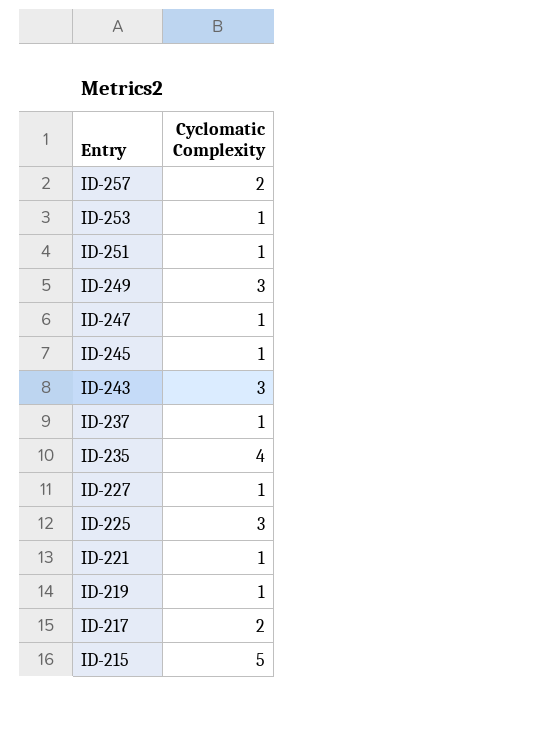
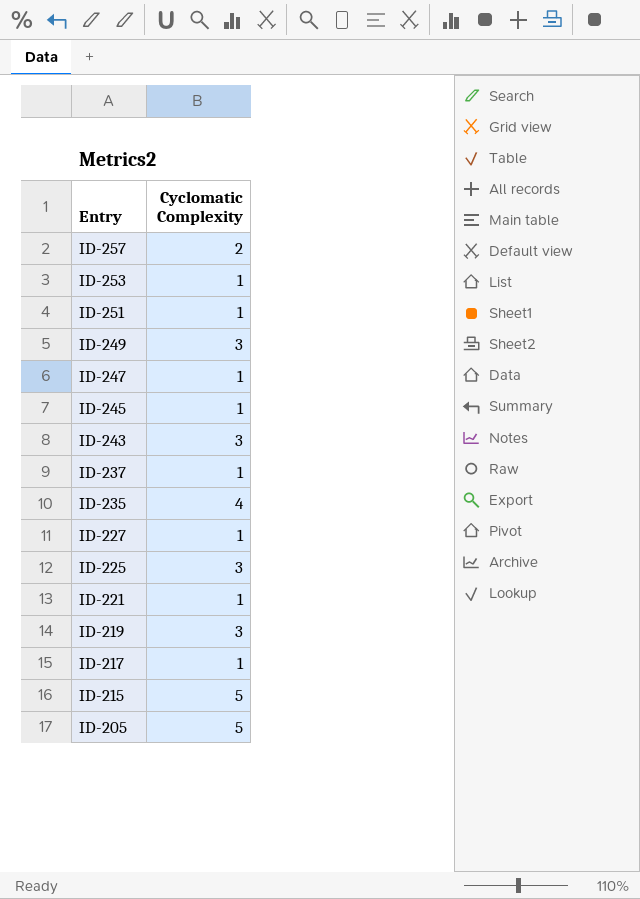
ID-219 | Cyclomatic Complexity: 1 -> 3
ID-217 | Cyclomatic Complexity: 2 -> 1
row ID-205: none -> 5

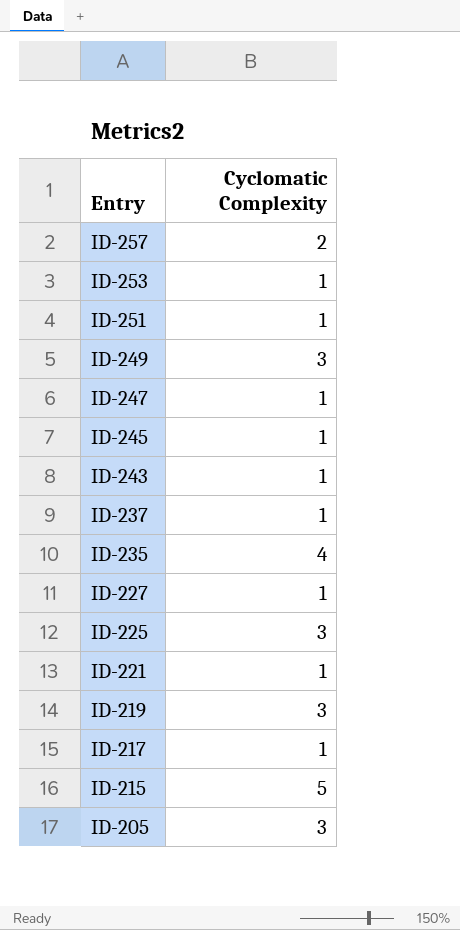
ID-243 | Cyclomatic Complexity: 3 -> 1
ID-205 | Cyclomatic Complexity: 5 -> 3

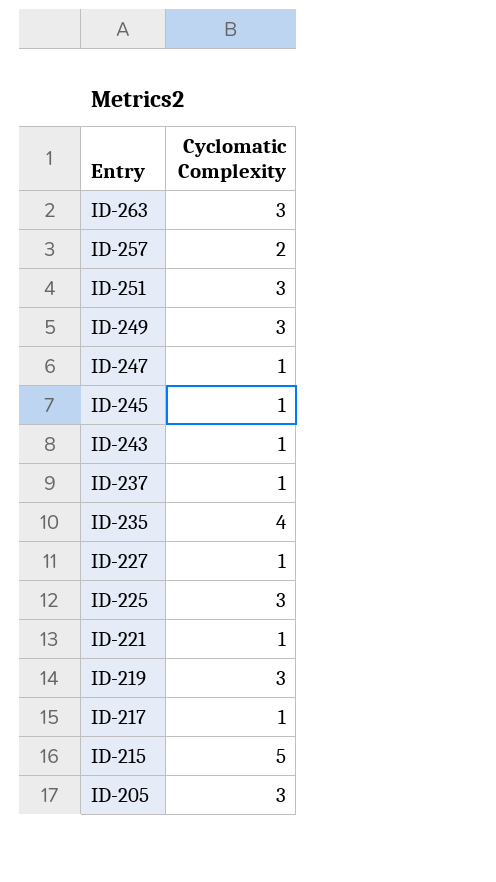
row ID-253: 1 -> none
row ID-263: none -> 3
ID-251 | Cyclomatic Complexity: 1 -> 3

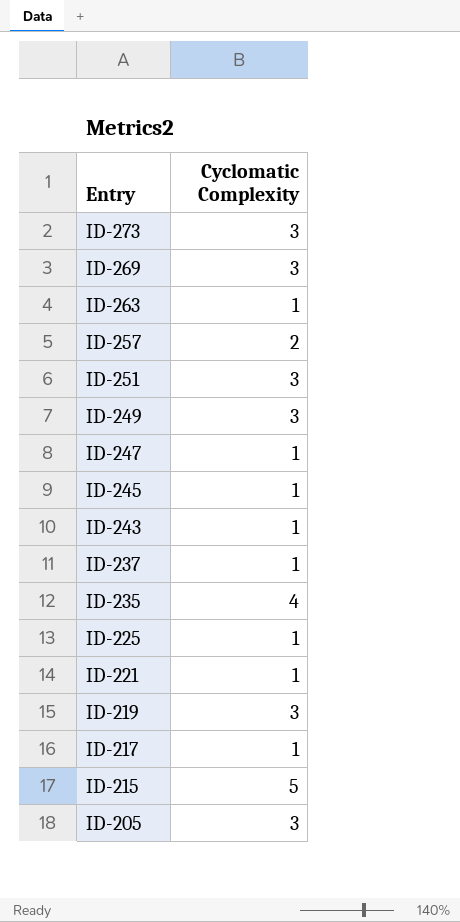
row ID-227: 1 -> none
row ID-273: none -> 3
row ID-269: none -> 3
ID-263 | Cyclomatic Complexity: 3 -> 1
ID-225 | Cyclomatic Complexity: 3 -> 1

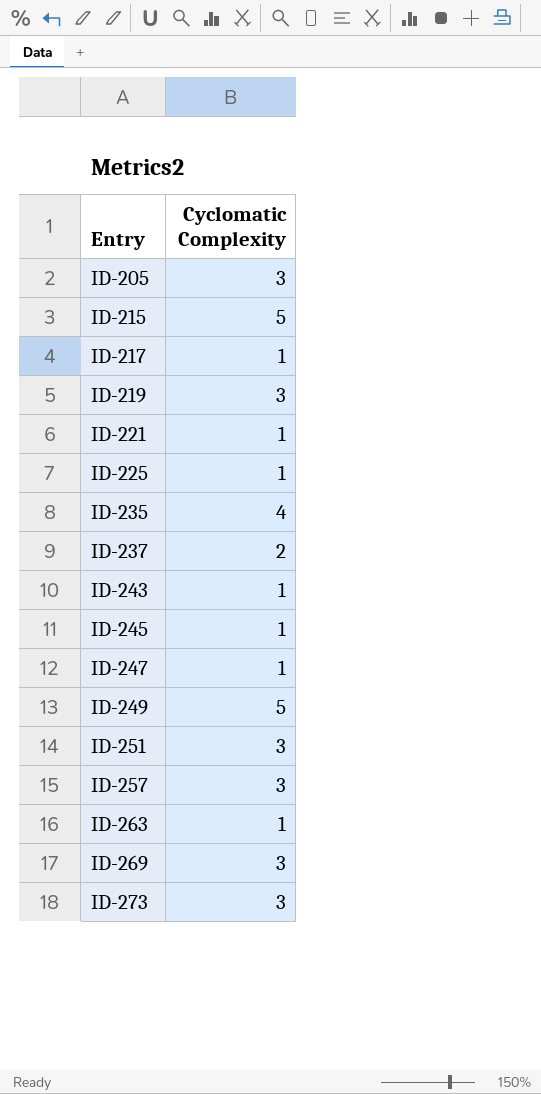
row order: Entry descending -> Entry ascending
ID-237 | Cyclomatic Complexity: 1 -> 2
ID-249 | Cyclomatic Complexity: 3 -> 5
ID-257 | Cyclomatic Complexity: 2 -> 3

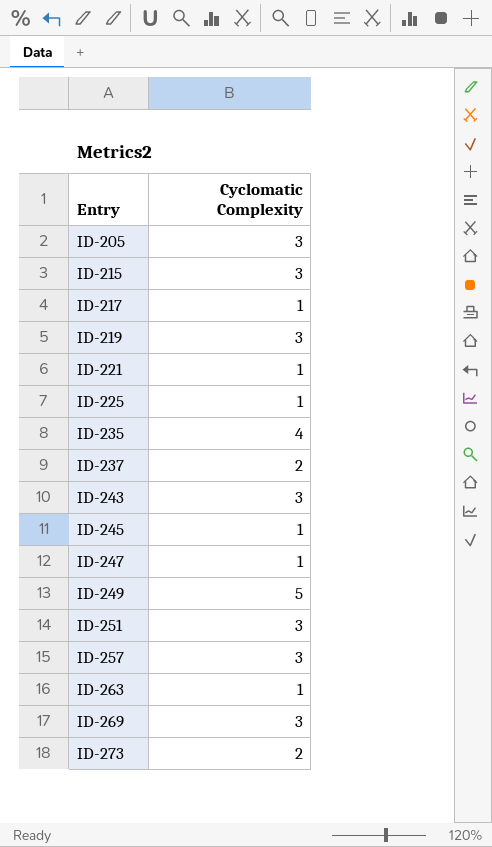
ID-215 | Cyclomatic Complexity: 5 -> 3
ID-243 | Cyclomatic Complexity: 1 -> 3
ID-273 | Cyclomatic Complexity: 3 -> 2

